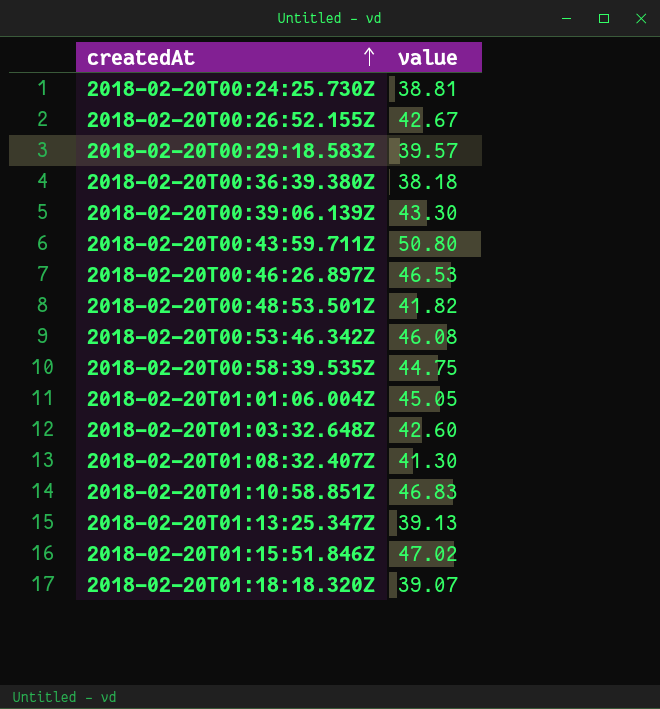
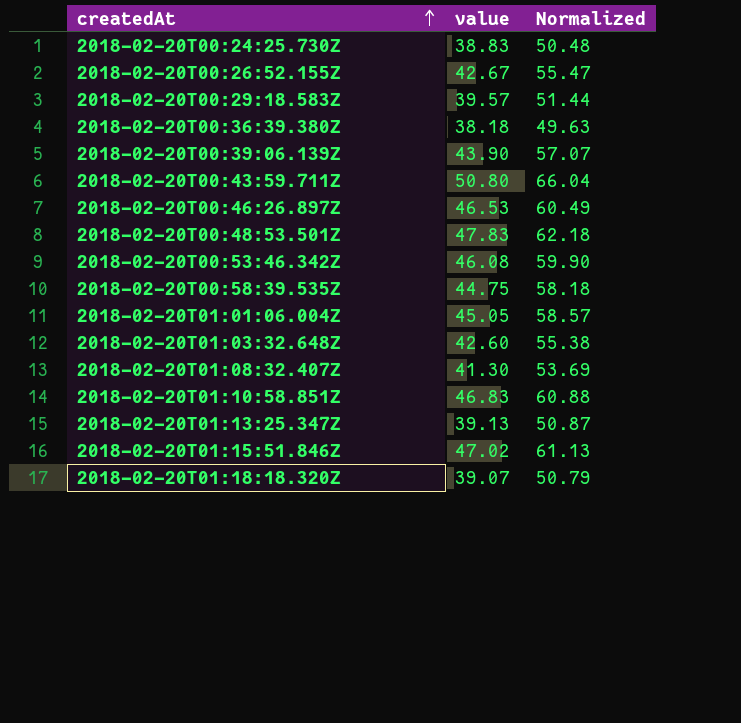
column Normalized | formula: none -> [value] * 1.3
2018-02-20T00:24:25.730Z | value: 38.81 -> 38.83
2018-02-20T00:39:06.139Z | value: 43.30 -> 43.90
2018-02-20T00:48:53.501Z | value: 41.82 -> 47.83

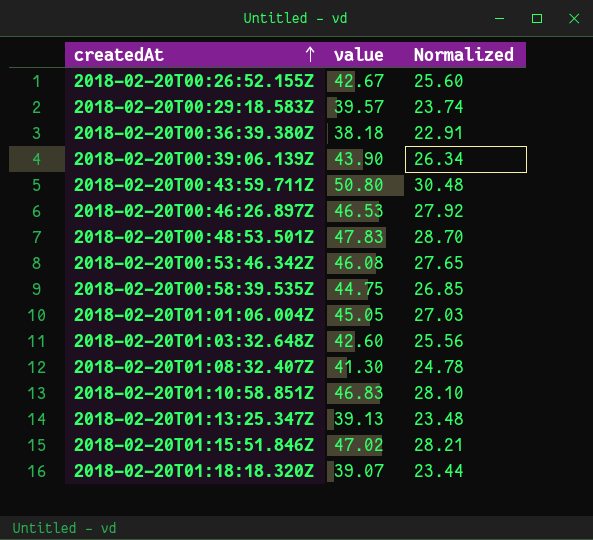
column Normalized | formula: [value] * 1.3 -> [value] * 0.6
row 2018-02-20T00:24:25.730Z: 38.83 | 50.48 -> none

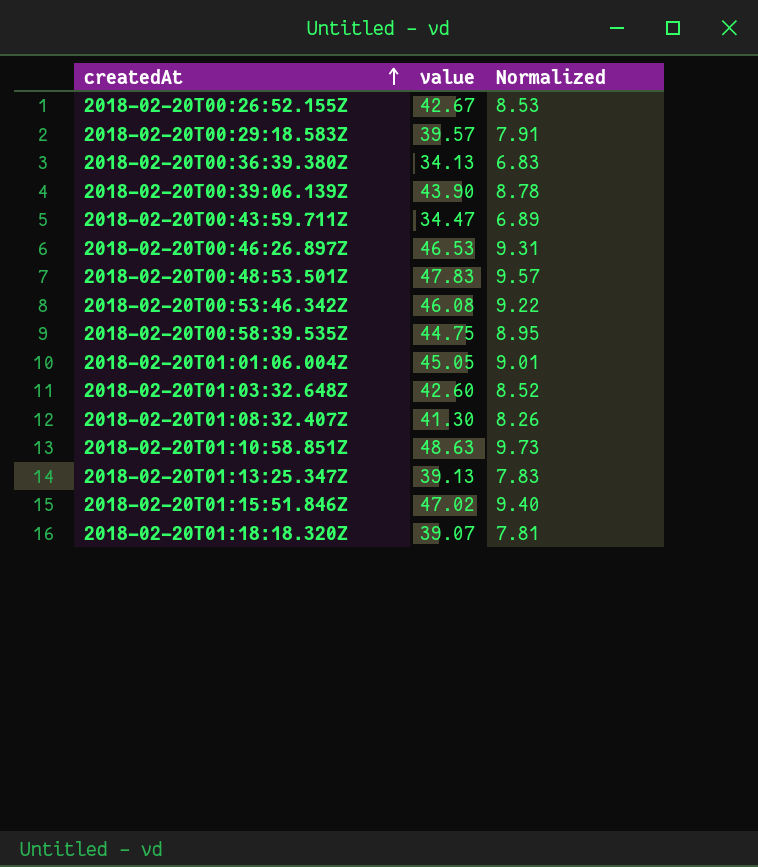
column Normalized | formula: [value] * 0.6 -> [value] * 0.2
2018-02-20T00:36:39.380Z | value: 38.18 -> 34.13
2018-02-20T00:43:59.711Z | value: 50.80 -> 34.47
2018-02-20T01:10:58.851Z | value: 46.83 -> 48.63

